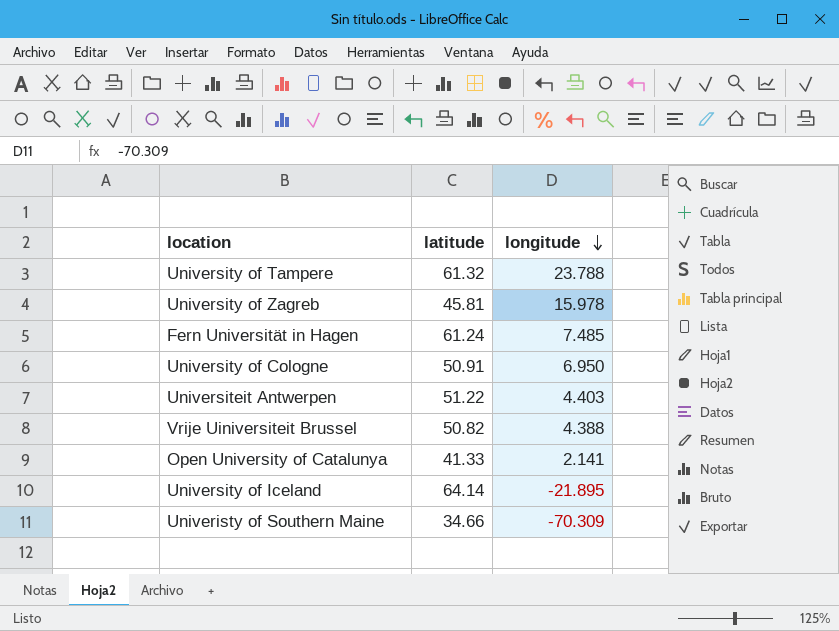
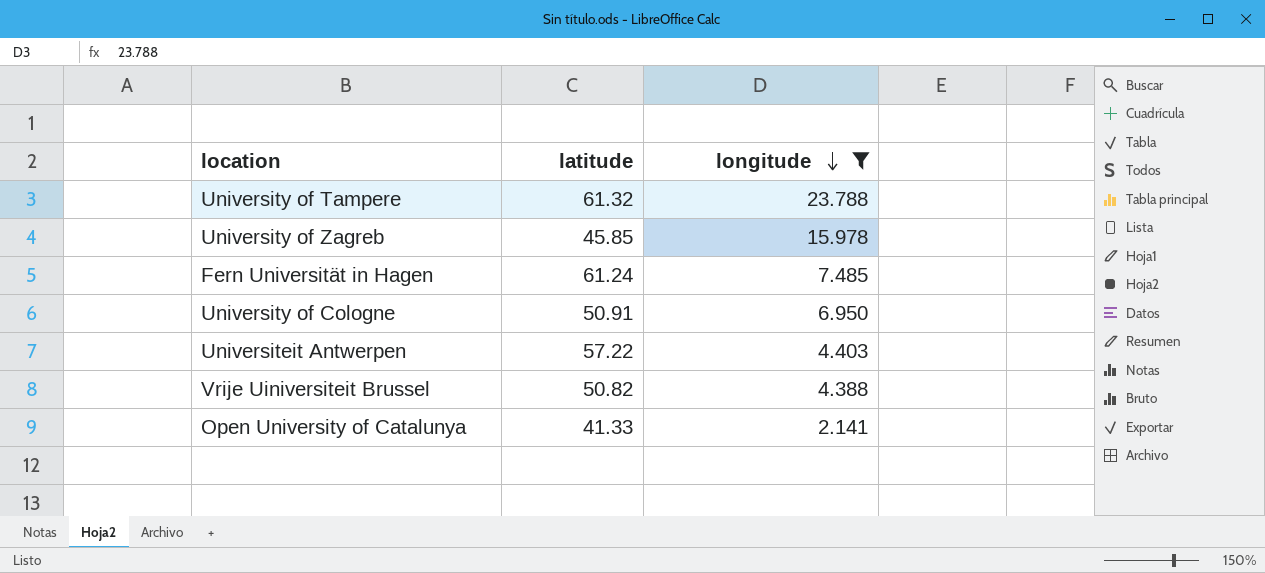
filter: none -> longitude >= 2.141
University of Zagreb | latitude: 45.81 -> 45.85
Universiteit Antwerpen | latitude: 51.22 -> 57.22

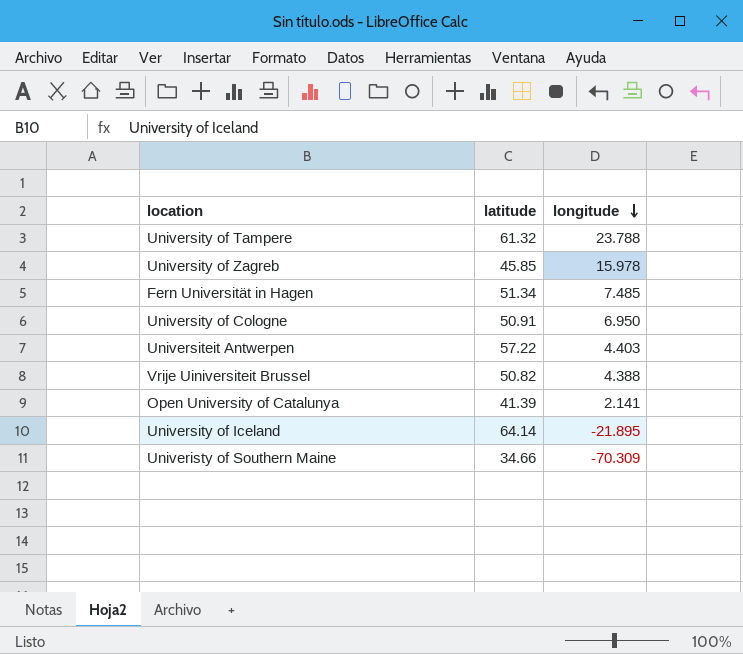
filter: longitude >= 2.141 -> none
Fern Universität in Hagen | latitude: 61.24 -> 51.34
Open University of Catalunya | latitude: 41.33 -> 41.39

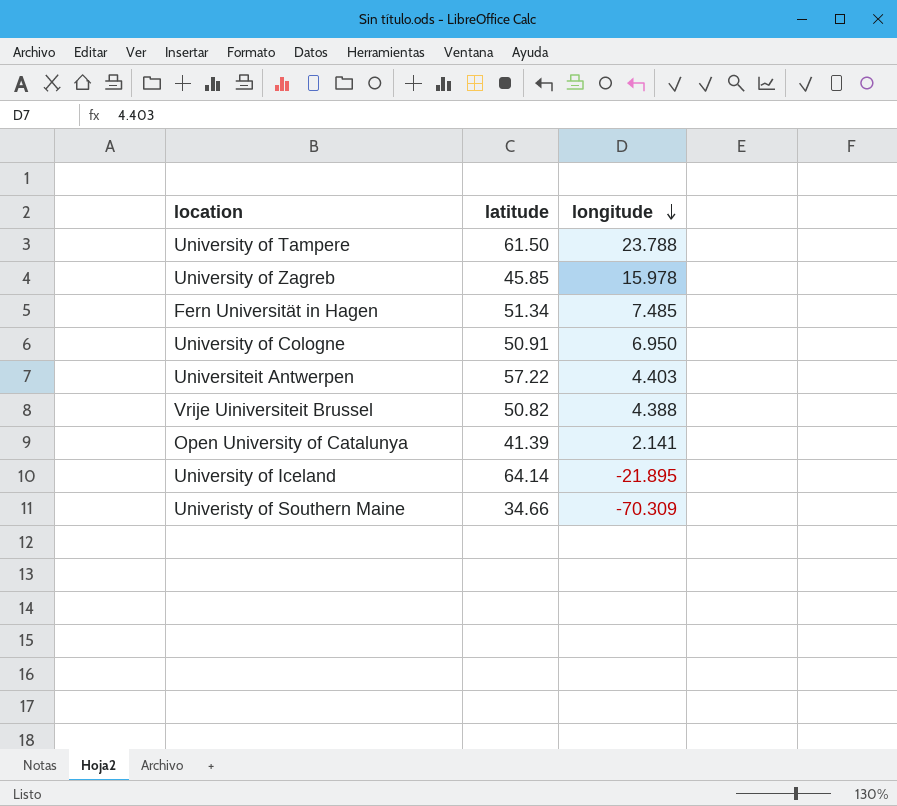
University of Tampere | latitude: 61.32 -> 61.50

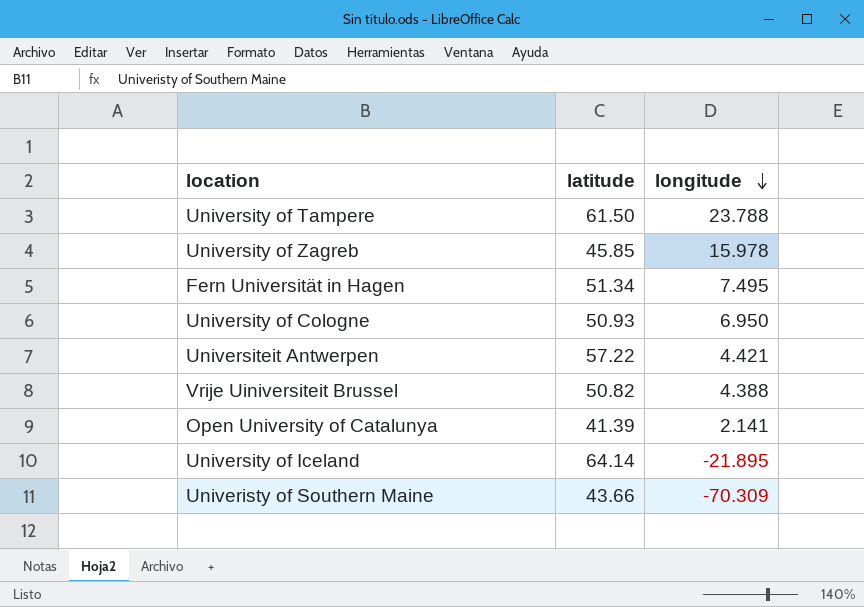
Fern Universität in Hagen | longitude: 7.485 -> 7.495
University of Cologne | latitude: 50.91 -> 50.93
Universiteit Antwerpen | longitude: 4.403 -> 4.421
Univeristy of Southern Maine | latitude: 34.66 -> 43.66

